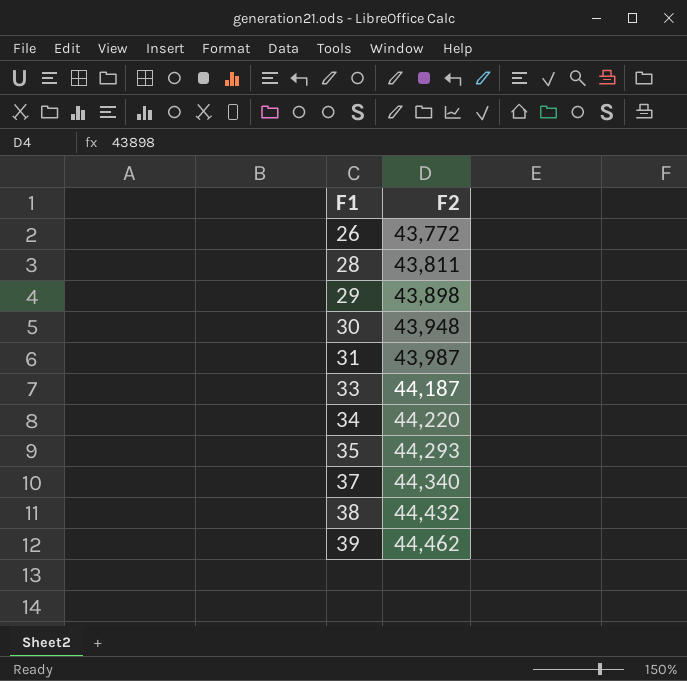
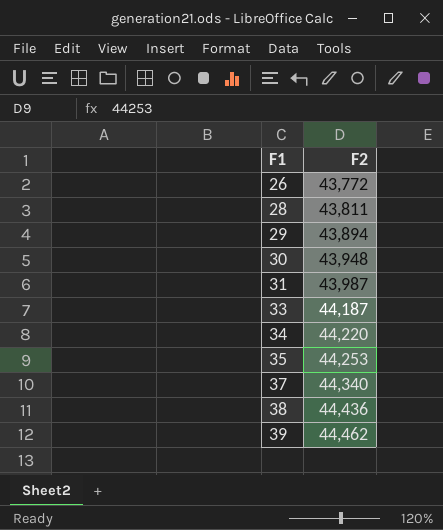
29 | F2: 43,898 -> 43,894
35 | F2: 44,293 -> 44,253
38 | F2: 44,432 -> 44,436

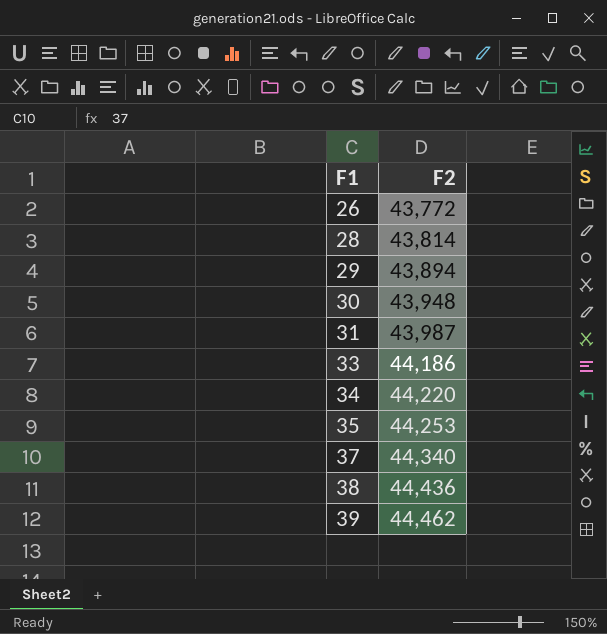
28 | F2: 43,811 -> 43,814
33 | F2: 44,187 -> 44,186

